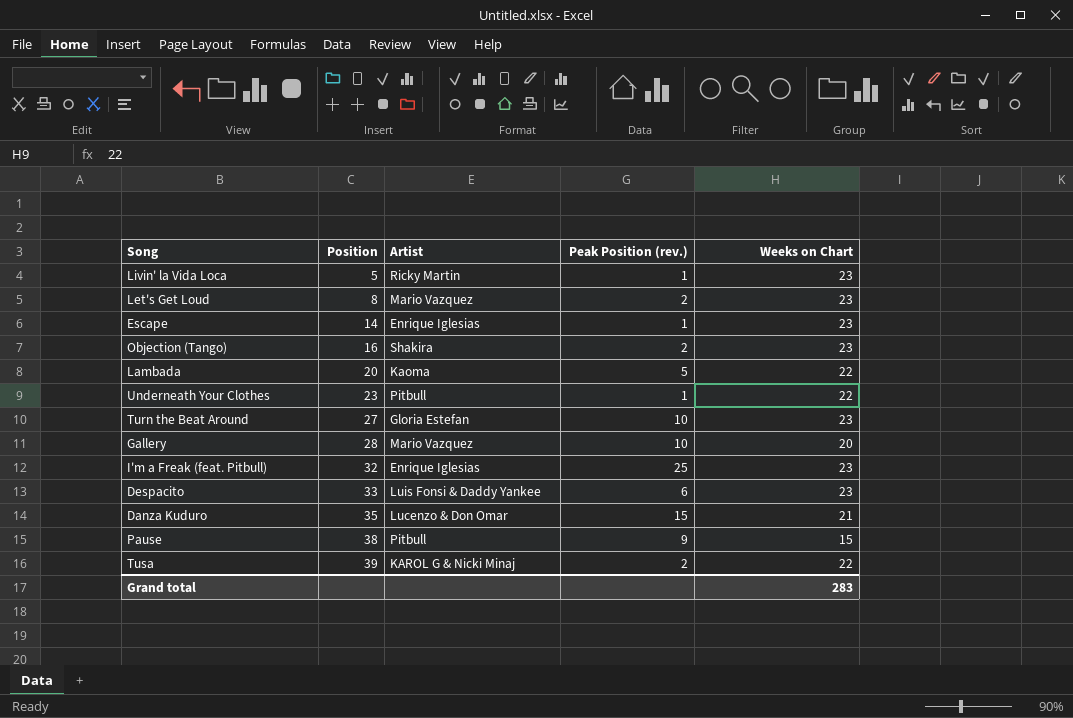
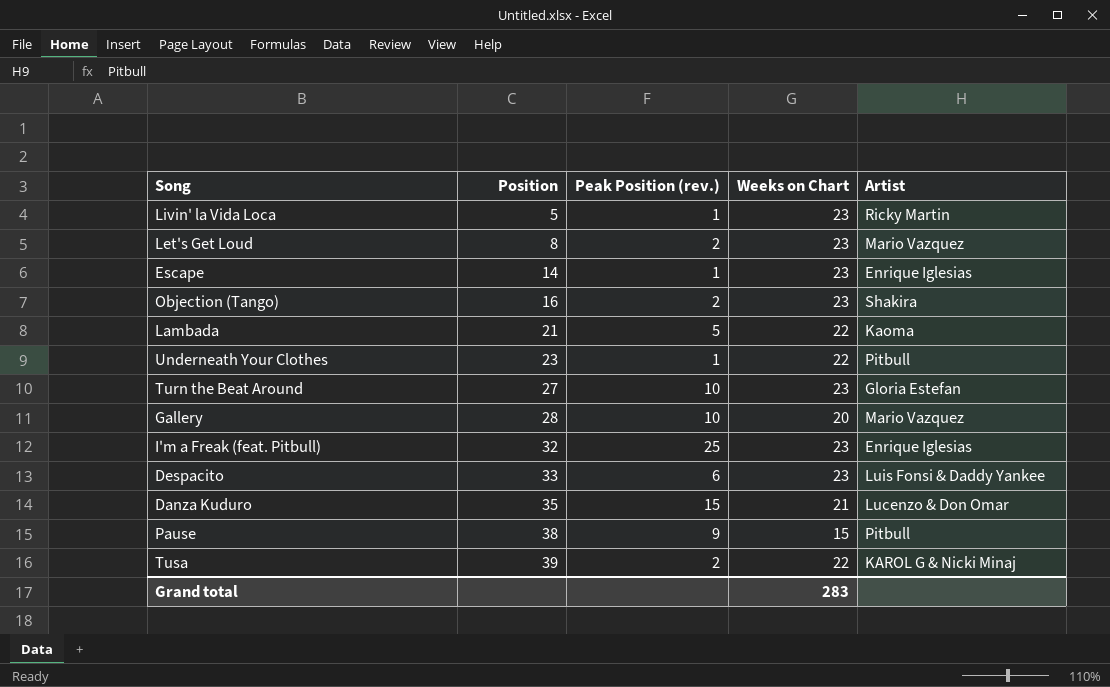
column Artist | position: 3 -> 5
Lambada | Position: 20 -> 21

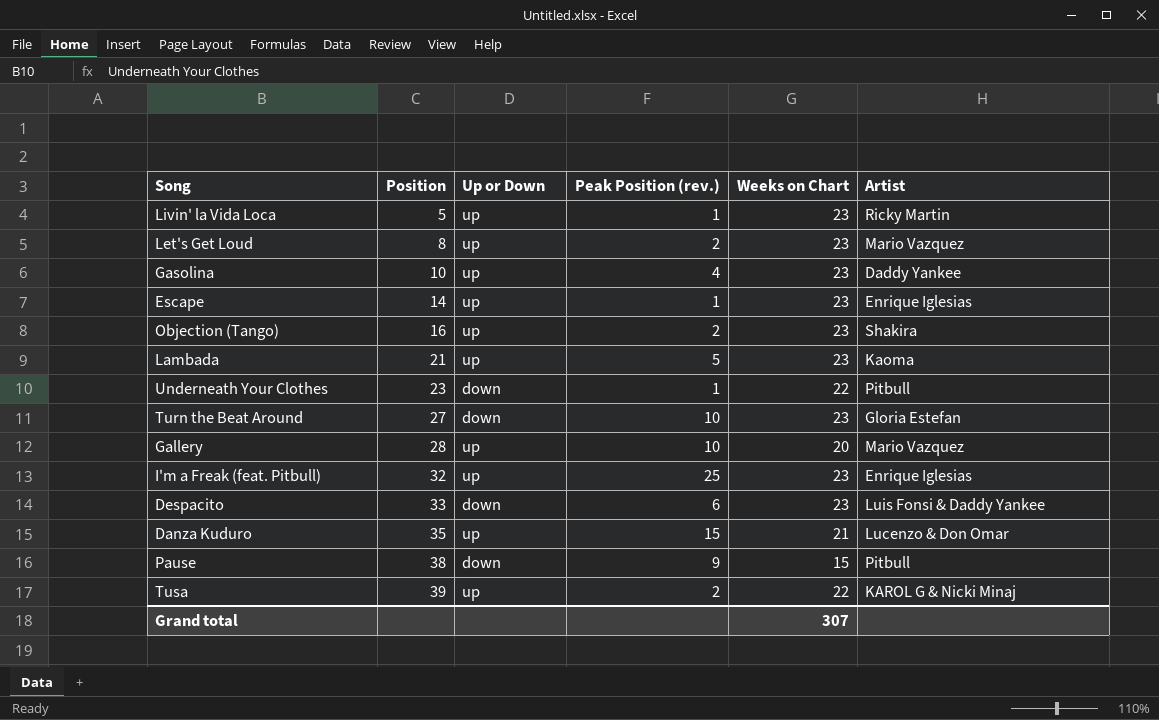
column Up or Down | position: none -> 3
row Gasolina: none -> 10 | up | 4 | 23 | Daddy Yankee
Lambada | Weeks on Chart: 22 -> 23
Grand total | Weeks on Chart: 283 -> 307

